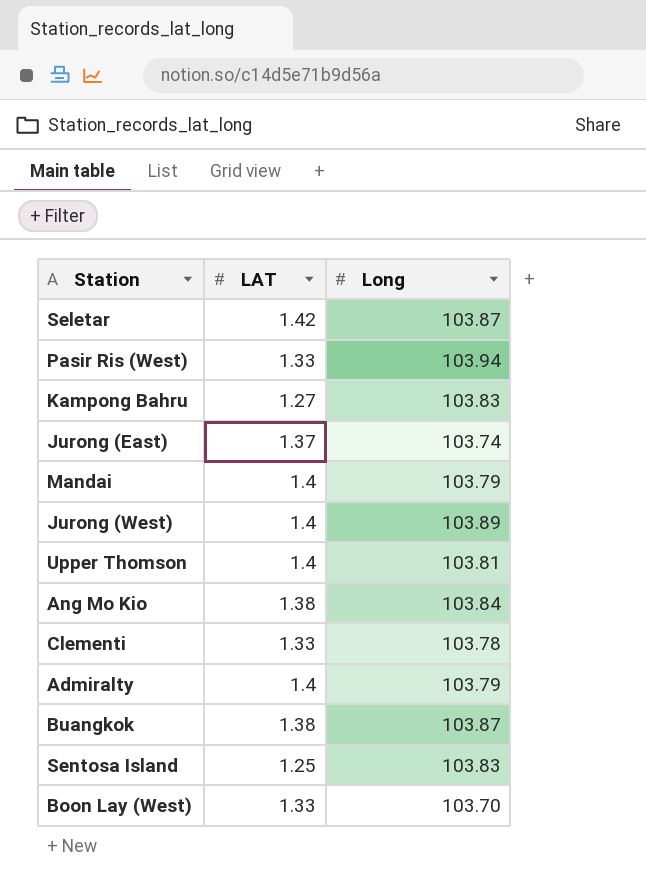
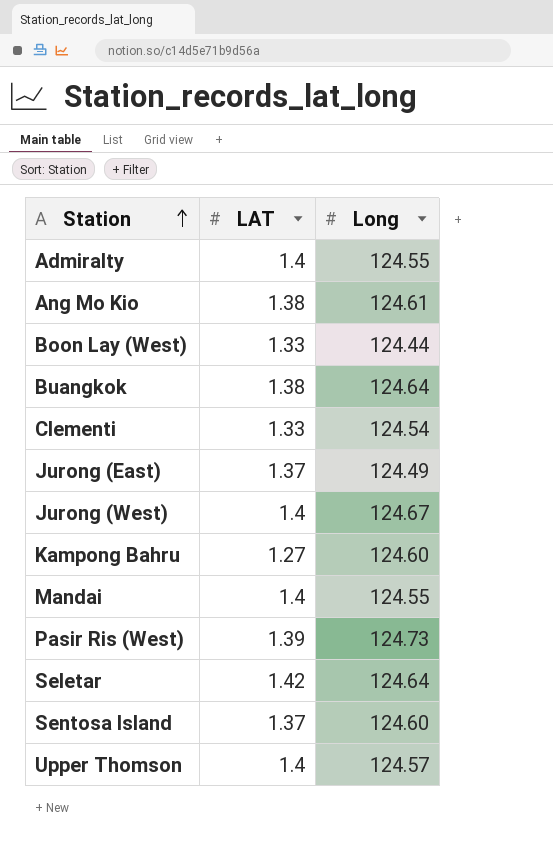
row order: none -> Station ascending
Admiralty | Long: 103.79 -> 124.55
Ang Mo Kio | Long: 103.84 -> 124.61
Boon Lay (West) | Long: 103.70 -> 124.44
Buangkok | Long: 103.87 -> 124.64
Clementi | Long: 103.78 -> 124.54
Jurong (East) | Long: 103.74 -> 124.49
Jurong (West) | Long: 103.89 -> 124.67
Kampong Bahru | Long: 103.83 -> 124.60
Mandai | Long: 103.79 -> 124.55
Pasir Ris (West) | LAT: 1.33 -> 1.39
Pasir Ris (West) | Long: 103.94 -> 124.73
Seletar | Long: 103.87 -> 124.64
Sentosa Island | LAT: 1.25 -> 1.37
Sentosa Island | Long: 103.83 -> 124.60
Upper Thomson | Long: 103.81 -> 124.57

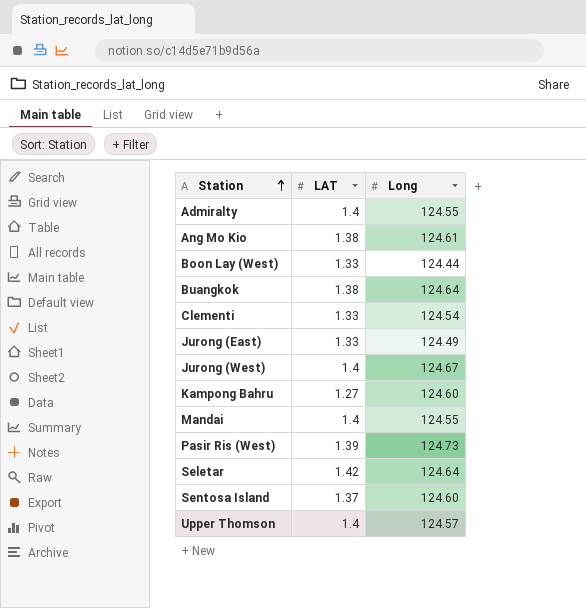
Jurong (East) | LAT: 1.37 -> 1.33

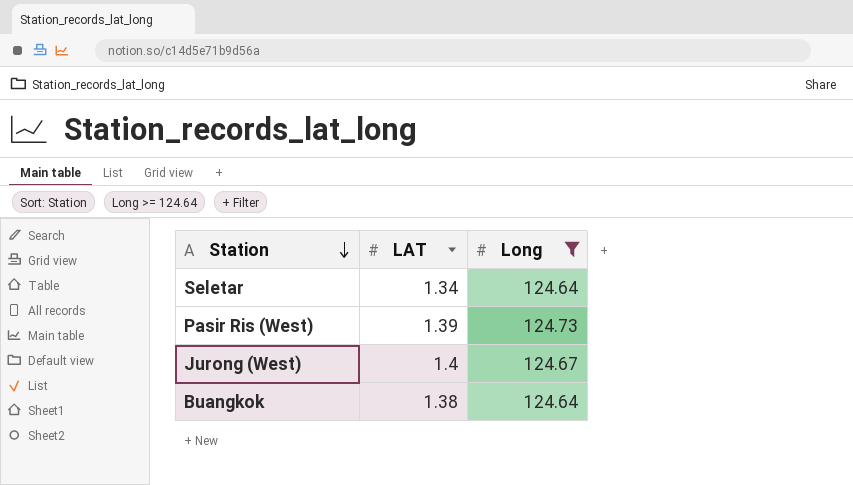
filter: none -> Long >= 124.64
row order: Station ascending -> Station descending
Seletar | LAT: 1.42 -> 1.34

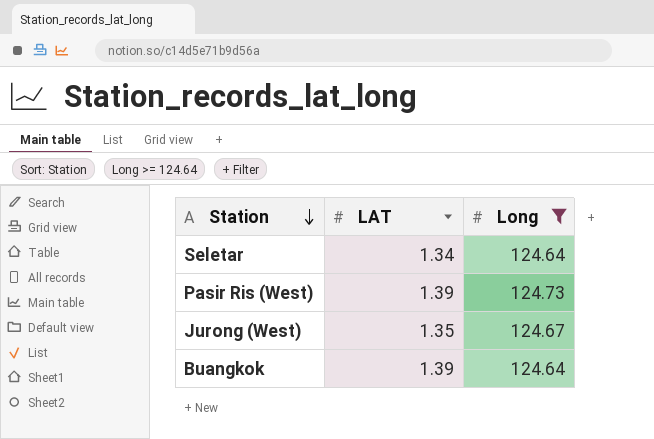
Jurong (West) | LAT: 1.4 -> 1.35
Buangkok | LAT: 1.38 -> 1.39

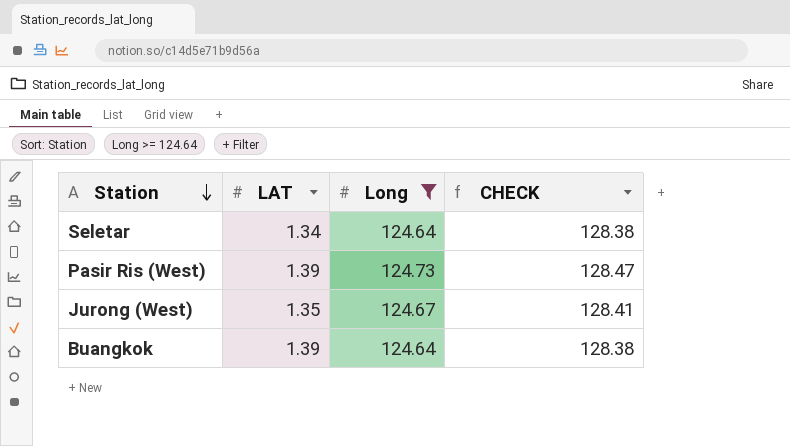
column CHECK | formula: none -> [Long] * 1.03

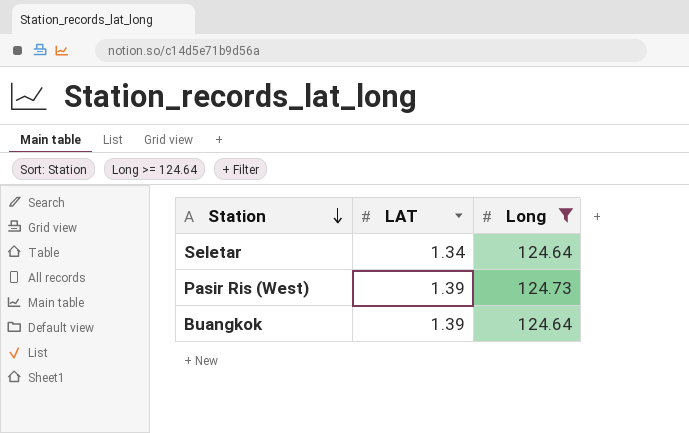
column CHECK | formula: [Long] * 1.03 -> none
row Jurong (West): 1.35 | 124.67 | 128.41 -> none

